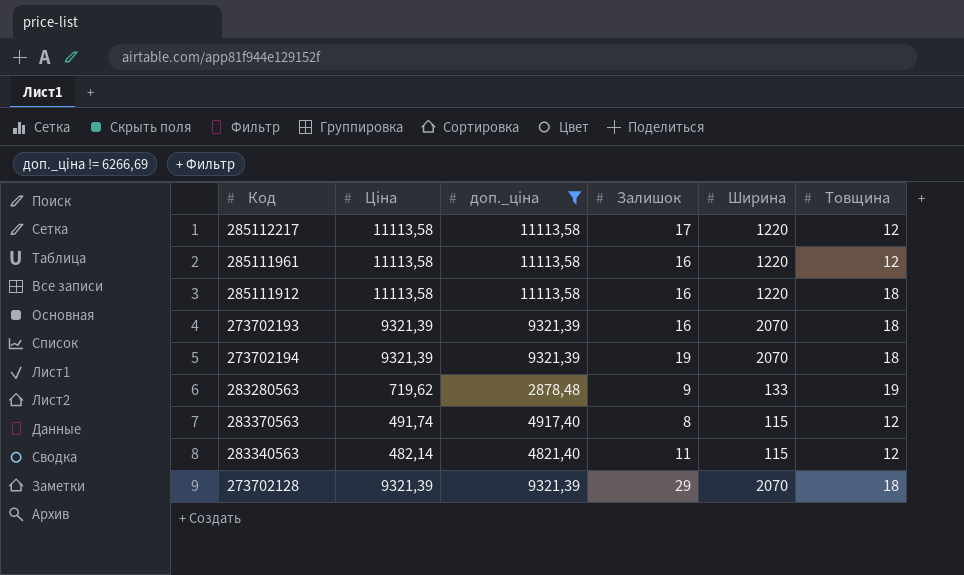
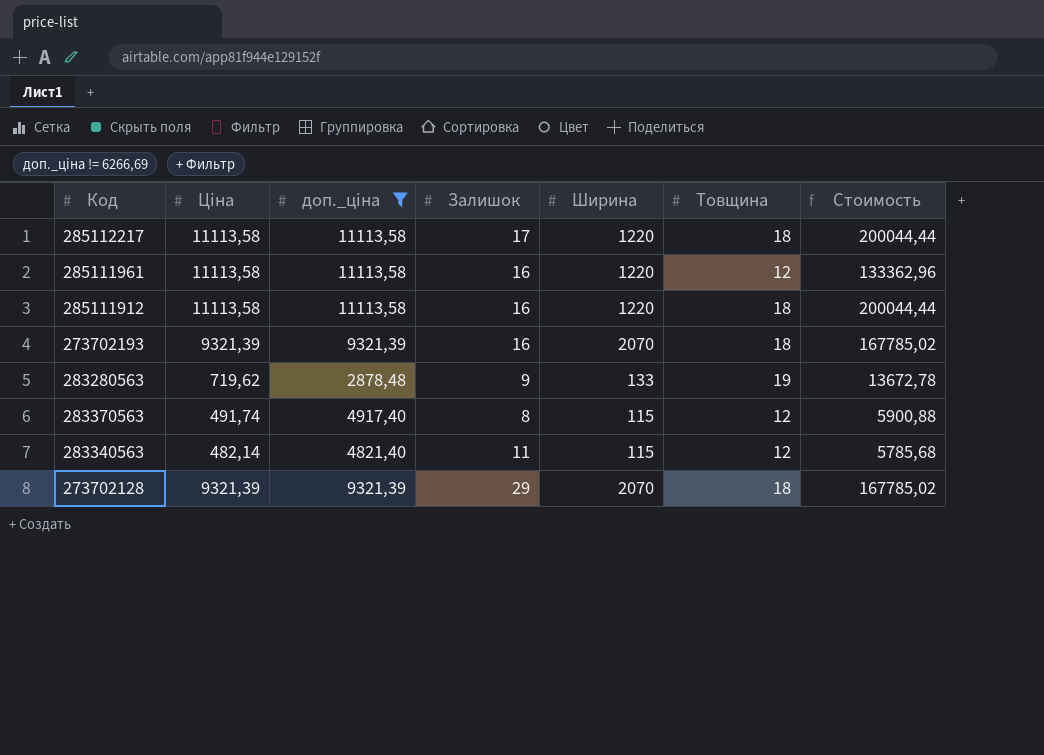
column Стоимость | formula: none -> [Ціна] * [Товщина]
row 273702194: 9321,39 | 9321,39 | 19 | 2070 | 18 -> none
285112217 | Товщина: 12 -> 18

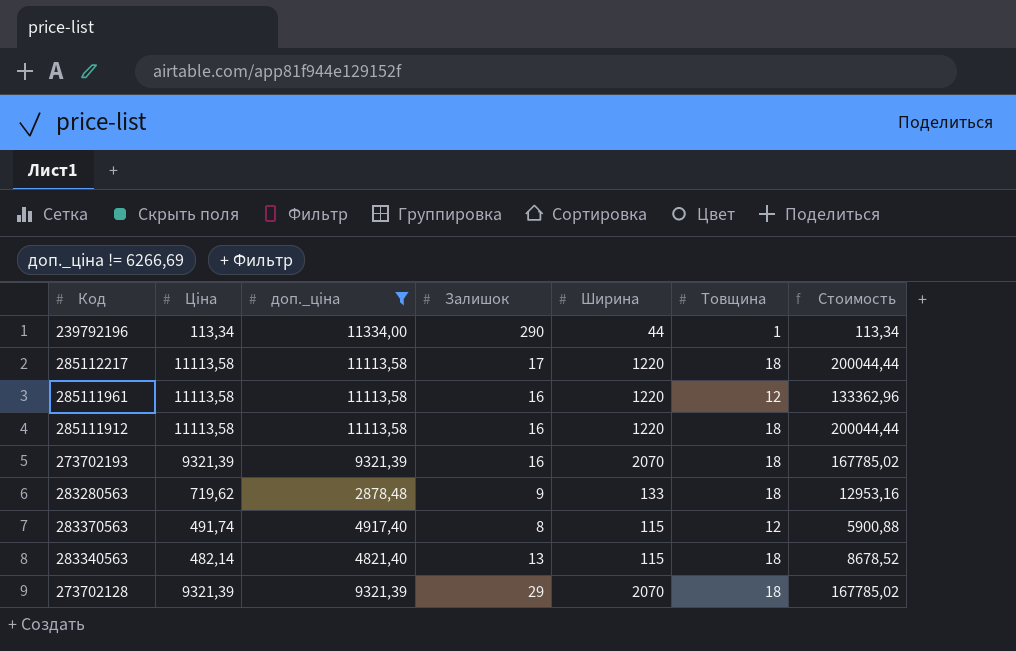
row 239792196: none -> 113,34 | 11334,00 | 290 | 44 | 1 | 113,34
283280563 | Товщина: 19 -> 18
283280563 | Стоимость: 13672,78 -> 12953,16
283340563 | Залишок: 11 -> 13
283340563 | Товщина: 12 -> 18
283340563 | Стоимость: 5785,68 -> 8678,52

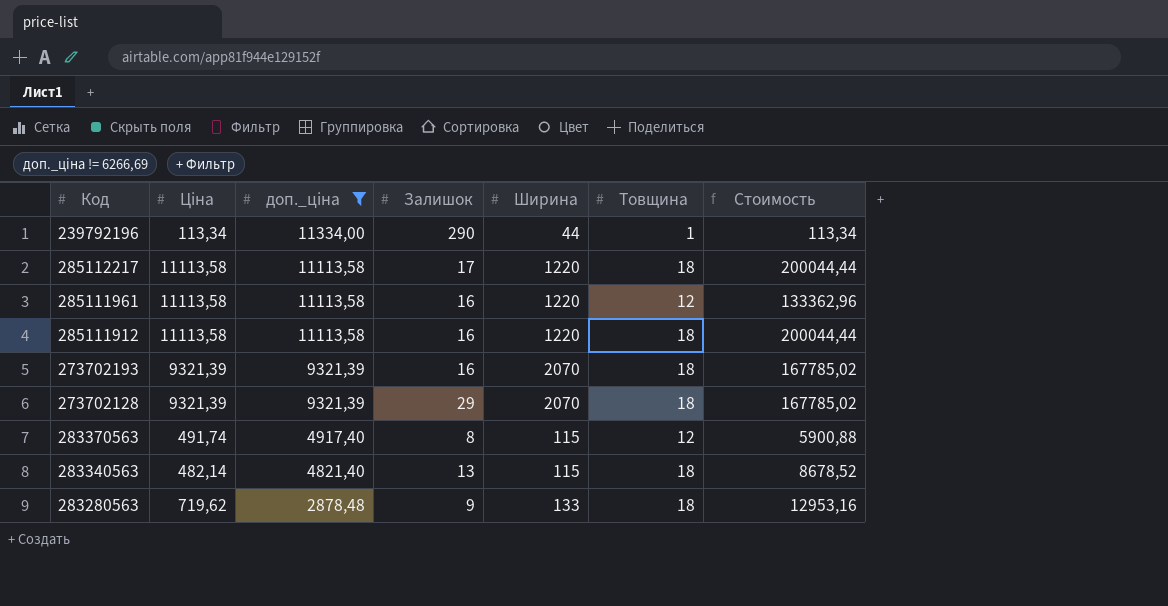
row order: none -> доп._ціна descending

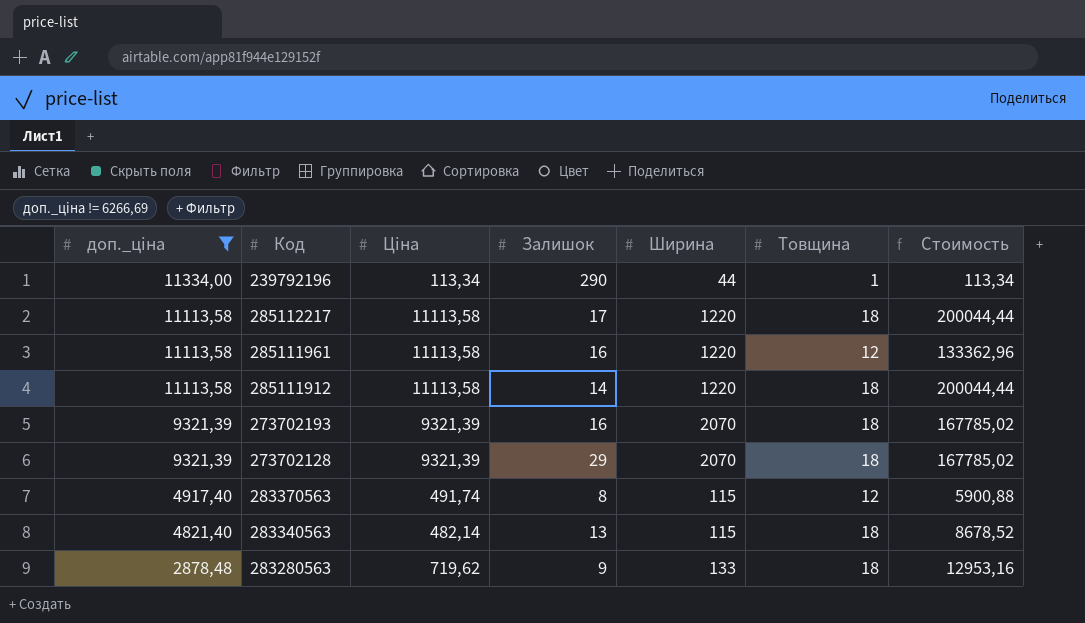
column доп._ціна | position: 3 -> 1
285111912 | Залишок: 16 -> 14

